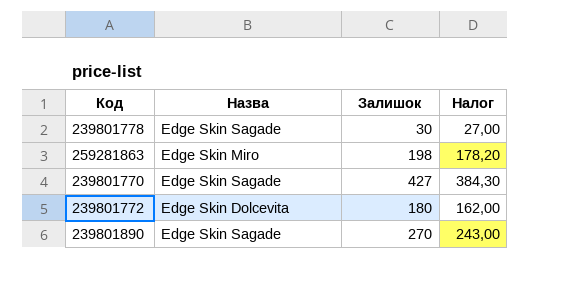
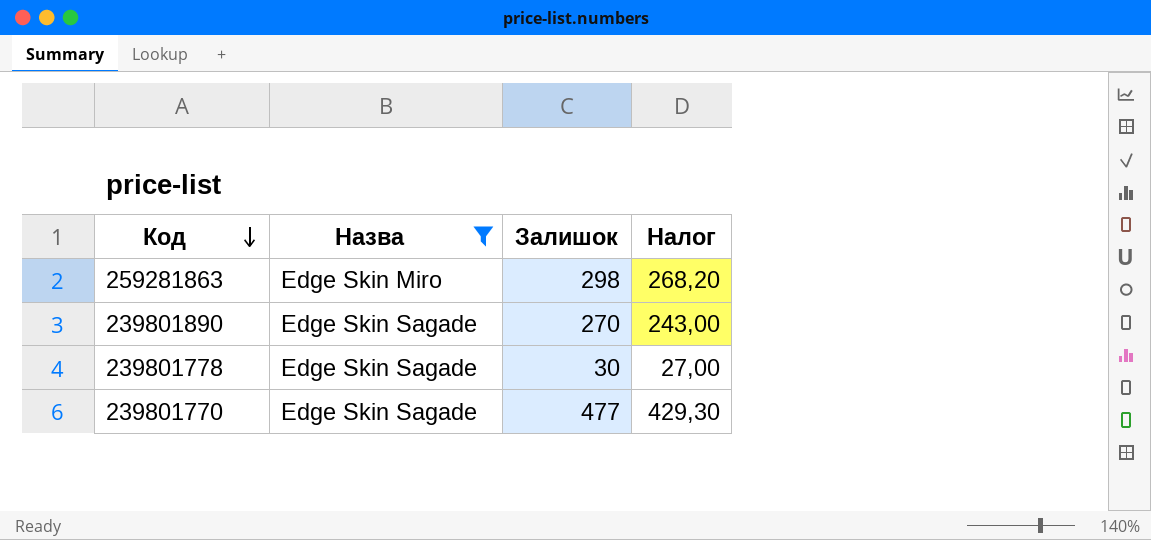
filter: none -> Назва != Edge Skin Dolcevita
row order: none -> Код descending
259281863 | Залишок: 198 -> 298
259281863 | Налог: 178,20 -> 268,20
239801770 | Залишок: 427 -> 477
239801770 | Налог: 384,30 -> 429,30

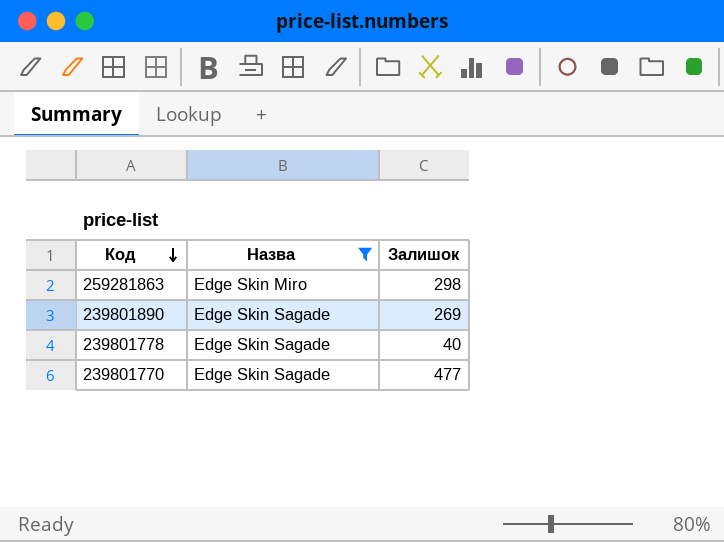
column Налог | formula: [Залишок] * 0,9 -> none
239801890 | Залишок: 270 -> 269
239801778 | Залишок: 30 -> 40

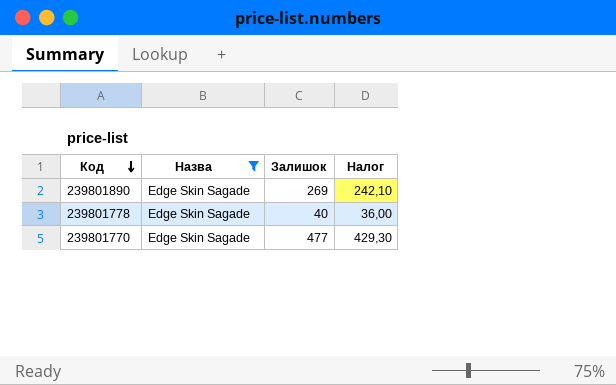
column Налог | formula: none -> [Залишок] * 0,9
row 259281863: Edge Skin Miro | 298 -> none

